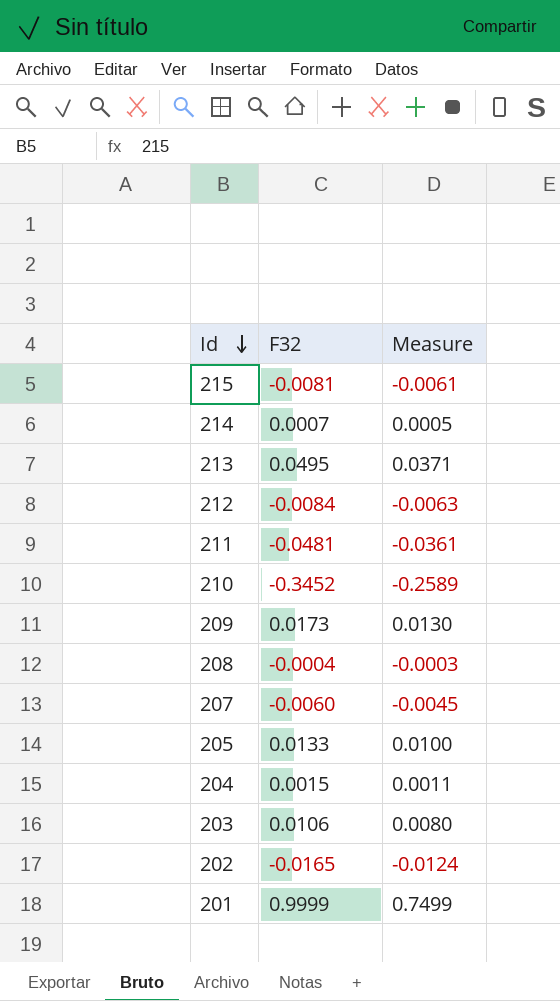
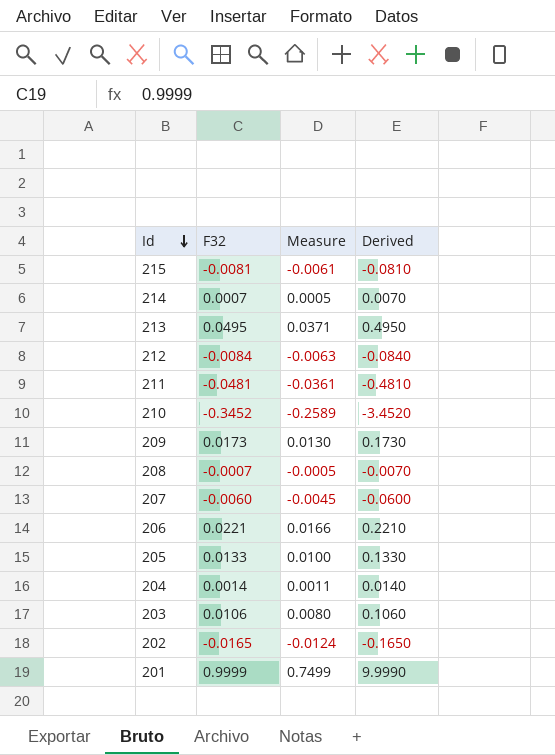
column Derived | formula: none -> [F32] * 10
208 | F32: -0.0004 -> -0.0007
208 | Measure: -0.0003 -> -0.0005
row 206: none -> 0.0221 | 0.0166 | 0.2210
204 | F32: 0.0015 -> 0.0014

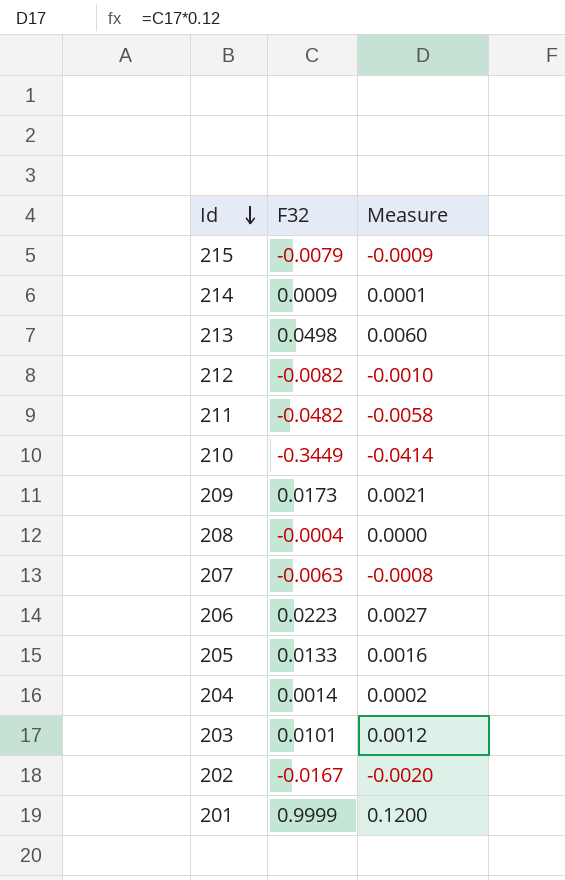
column Derived | formula: [F32] * 10 -> none
column Measure | formula: [F32] * 0.75 -> [F32] * 0.12
215 | F32: -0.0081 -> -0.0079
214 | F32: 0.0007 -> 0.0009
213 | F32: 0.0495 -> 0.0498
212 | F32: -0.0084 -> -0.0082
211 | F32: -0.0481 -> -0.0482
210 | F32: -0.3452 -> -0.3449
208 | F32: -0.0007 -> -0.0004
207 | F32: -0.0060 -> -0.0063
206 | F32: 0.0221 -> 0.0223
203 | F32: 0.0106 -> 0.0101
202 | F32: -0.0165 -> -0.0167

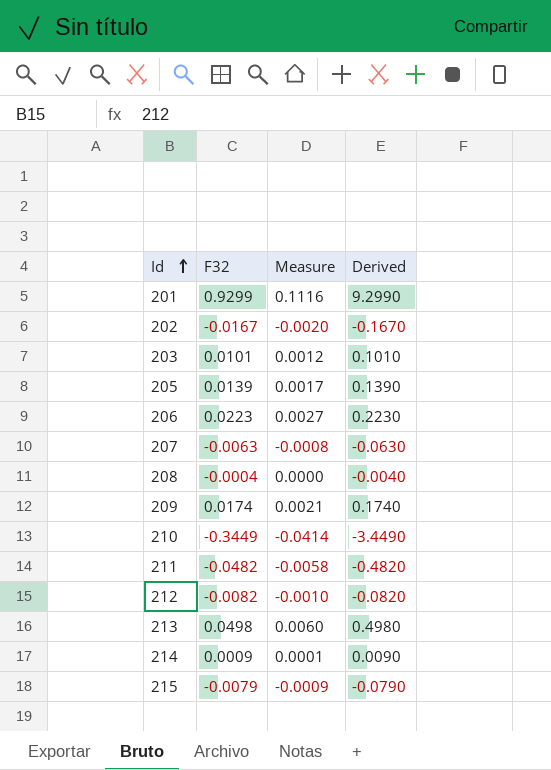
row order: Id descending -> Id ascending
column Derived | formula: none -> [F32] * 10
row 204: 0.0014 | 0.0002 -> none
201 | F32: 0.9999 -> 0.9299
201 | Measure: 0.1200 -> 0.1116
205 | F32: 0.0133 -> 0.0139
205 | Measure: 0.0016 -> 0.0017
209 | F32: 0.0173 -> 0.0174

